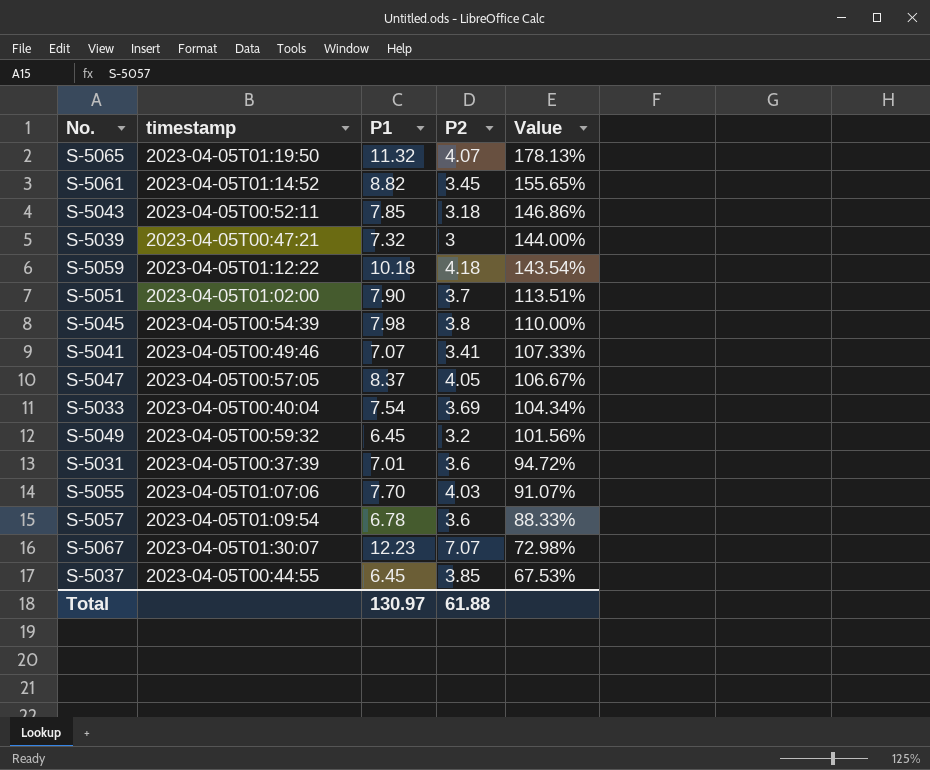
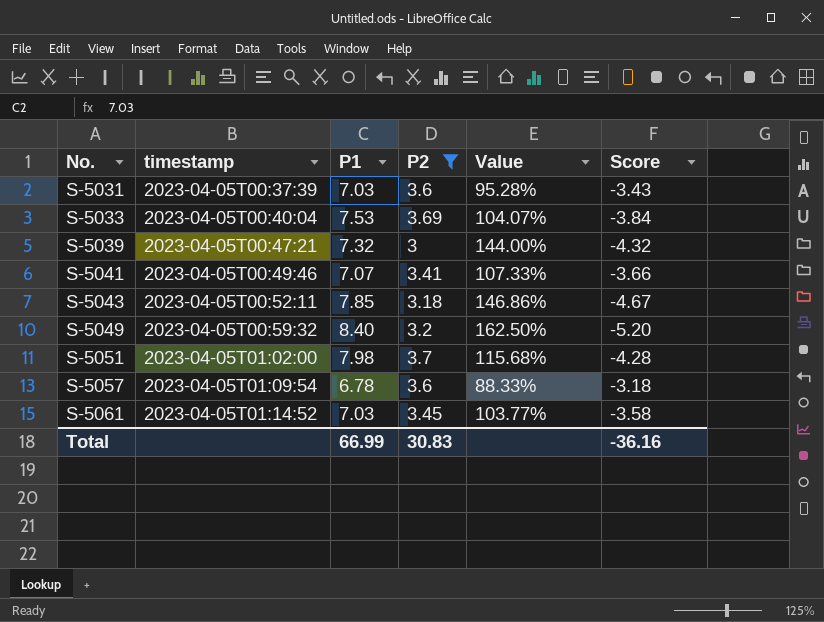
filter: none -> P2 <= 3.7
row order: Value descending -> No. ascending
column Score | formula: none -> [P2] - [P1]
S-5031 | P1: 7.01 -> 7.03
S-5031 | Value: 94.72% -> 95.28%
S-5033 | P1: 7.54 -> 7.53
S-5033 | Value: 104.34% -> 104.07%
S-5049 | P1: 6.45 -> 8.40
S-5049 | Value: 101.56% -> 162.50%
S-5051 | P1: 7.90 -> 7.98
S-5051 | Value: 113.51% -> 115.68%
S-5061 | P1: 8.82 -> 7.03
S-5061 | Value: 155.65% -> 103.77%
Total | P1: 130.97 -> 66.99
Total | P2: 61.88 -> 30.83

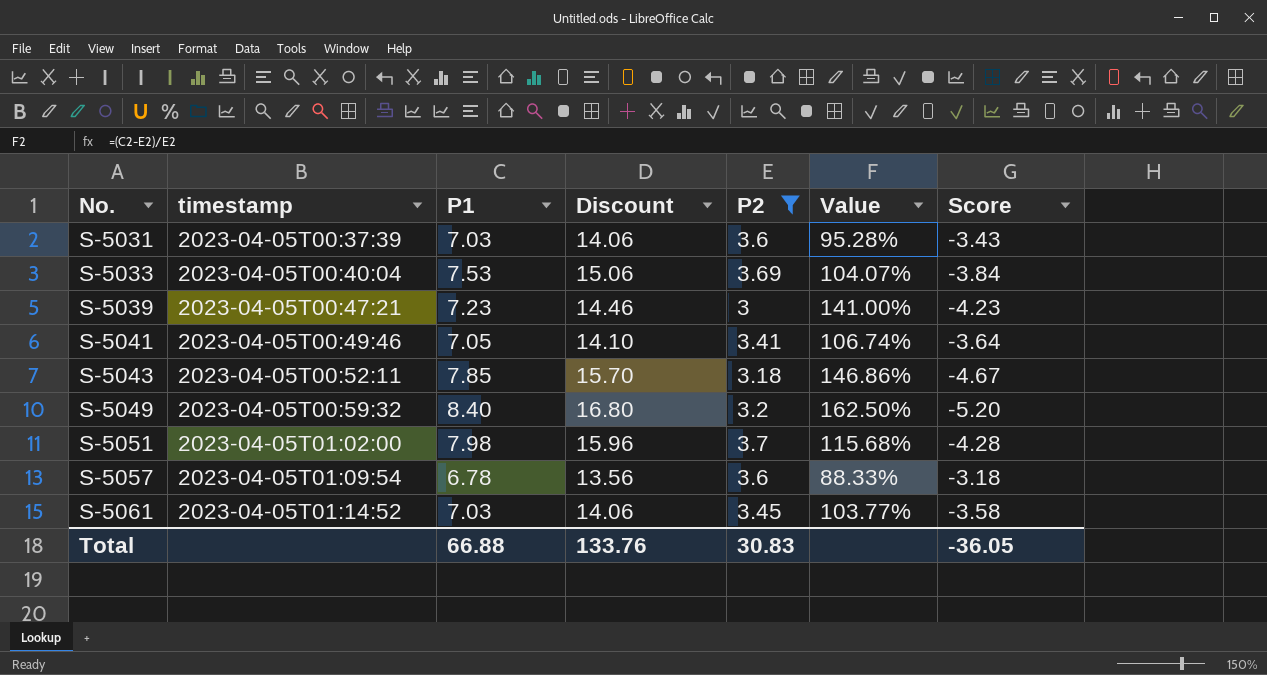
column Discount | formula: none -> [P1] * 2
S-5039 | P1: 7.32 -> 7.23
S-5039 | Value: 144.00% -> 141.00%
S-5039 | Score: -4.32 -> -4.23
S-5041 | P1: 7.07 -> 7.05
S-5041 | Value: 107.33% -> 106.74%
S-5041 | Score: -3.66 -> -3.64
Total | P1: 66.99 -> 66.88
Total | Score: -36.16 -> -36.05

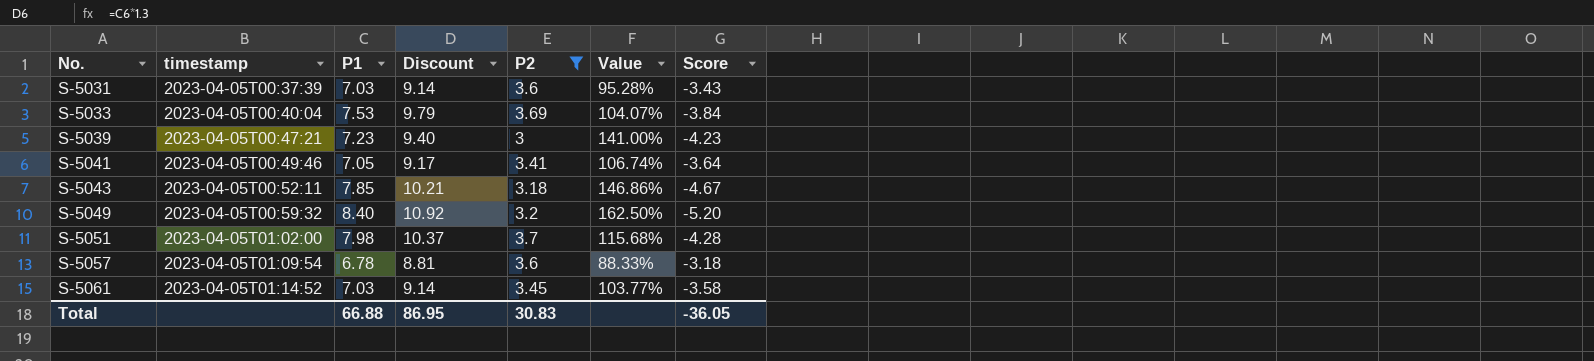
column Discount | formula: [P1] * 2 -> [P1] * 1.3
Total | Discount: 133.76 -> 86.95

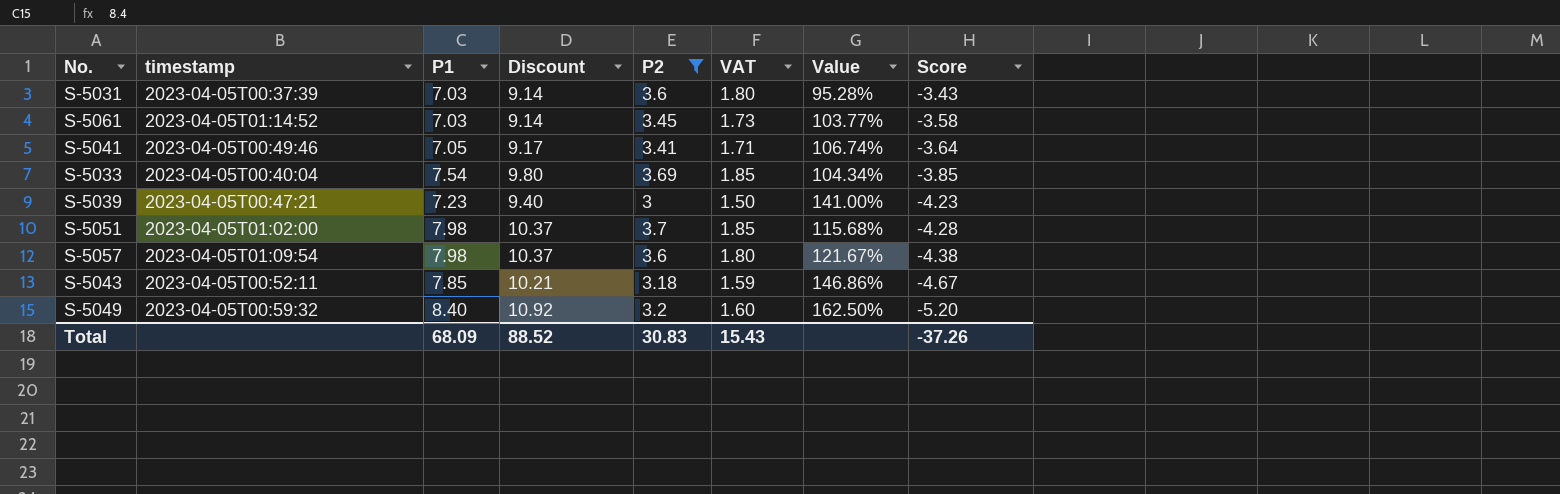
row order: No. ascending -> Score descending
column VAT | formula: none -> [P2] * 0.5
S-5033 | P1: 7.53 -> 7.54
S-5033 | Discount: 9.79 -> 9.80
S-5033 | Value: 104.07% -> 104.34%
S-5033 | Score: -3.84 -> -3.85
S-5057 | P1: 6.78 -> 7.98
S-5057 | Discount: 8.81 -> 10.37
S-5057 | Value: 88.33% -> 121.67%
S-5057 | Score: -3.18 -> -4.38
Total | P1: 66.88 -> 68.09
Total | Discount: 86.95 -> 88.52
Total | Score: -36.05 -> -37.26

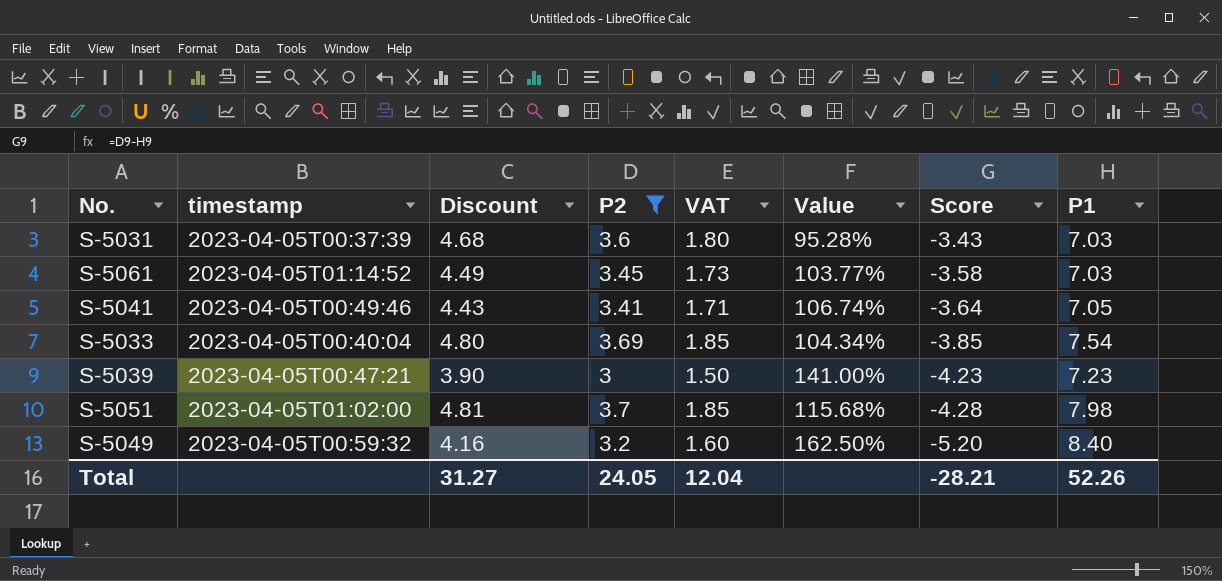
column Discount | formula: [P1] * 1.3 -> [P2] * 1.3
column P1 | position: 3 -> 8
row S-5057: 2023-04-05T01:09:54 | 7.98 | 10.37 | 3.6 | 1.80 | 121.67% | -4.38 -> none
row S-5043: 2023-04-05T00:52:11 | 7.85 | 10.21 | 3.18 | 1.59 | 146.86% | -4.67 -> none
Total | Discount: 88.52 -> 31.27
Total | P2: 30.83 -> 24.05
Total | VAT: 15.43 -> 12.04
Total | Score: -37.26 -> -28.21
Total | P1: 68.09 -> 52.26

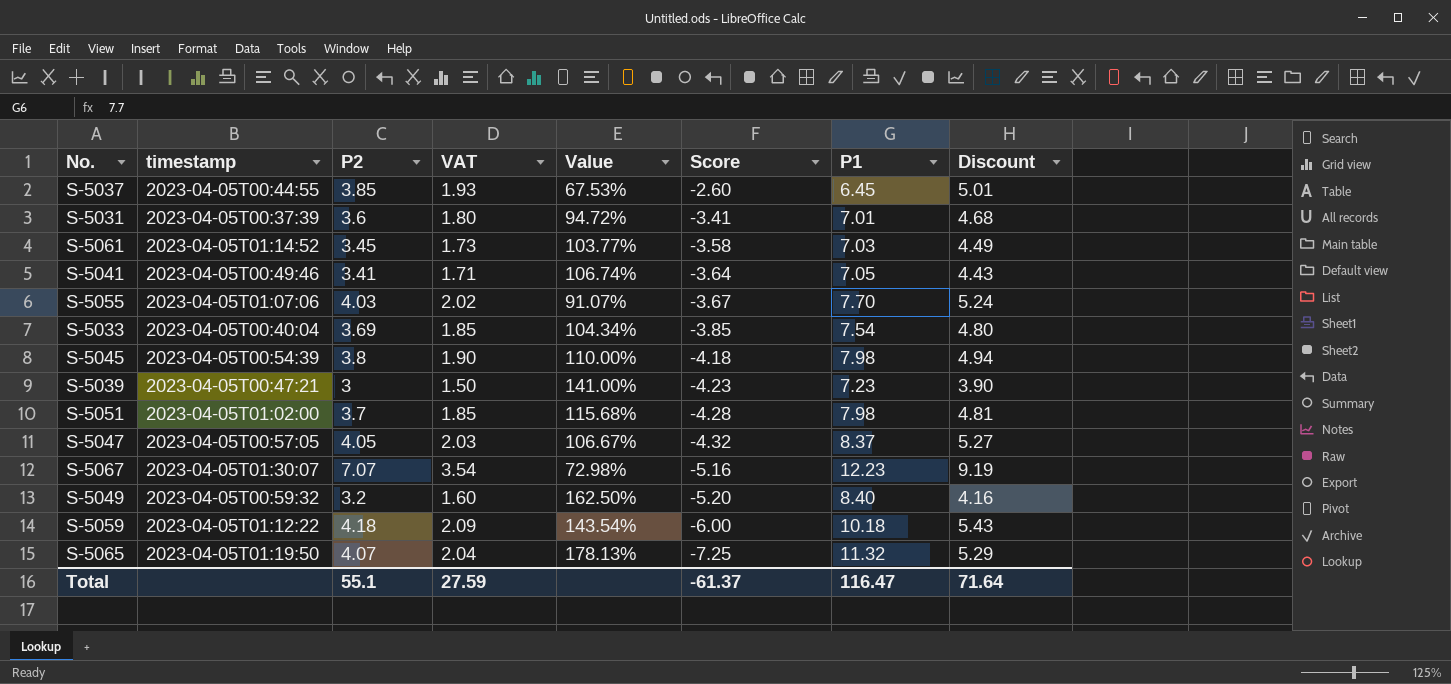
filter: P2 <= 3.7 -> none
column Discount | position: 3 -> 8
S-5031 | Value: 95.28% -> 94.72%
S-5031 | Score: -3.43 -> -3.41
S-5031 | P1: 7.03 -> 7.01
Total | P2: 24.05 -> 55.1
Total | VAT: 12.04 -> 27.59
Total | Score: -28.21 -> -61.37
Total | P1: 52.26 -> 116.47
Total | Discount: 31.27 -> 71.64

